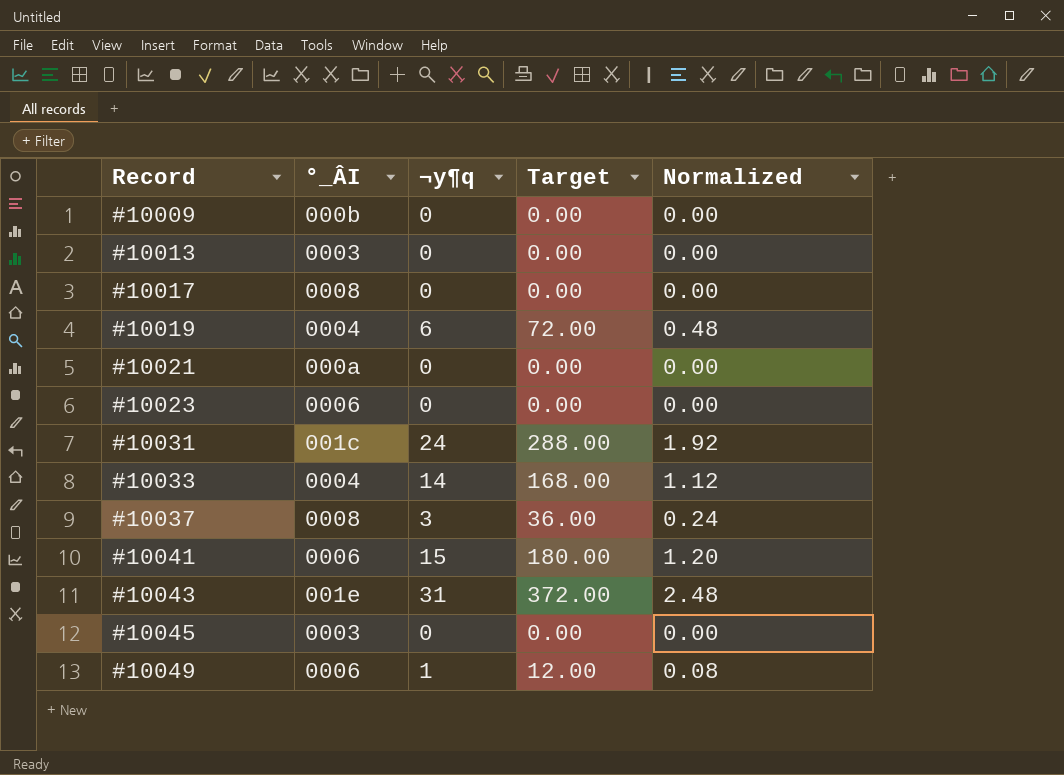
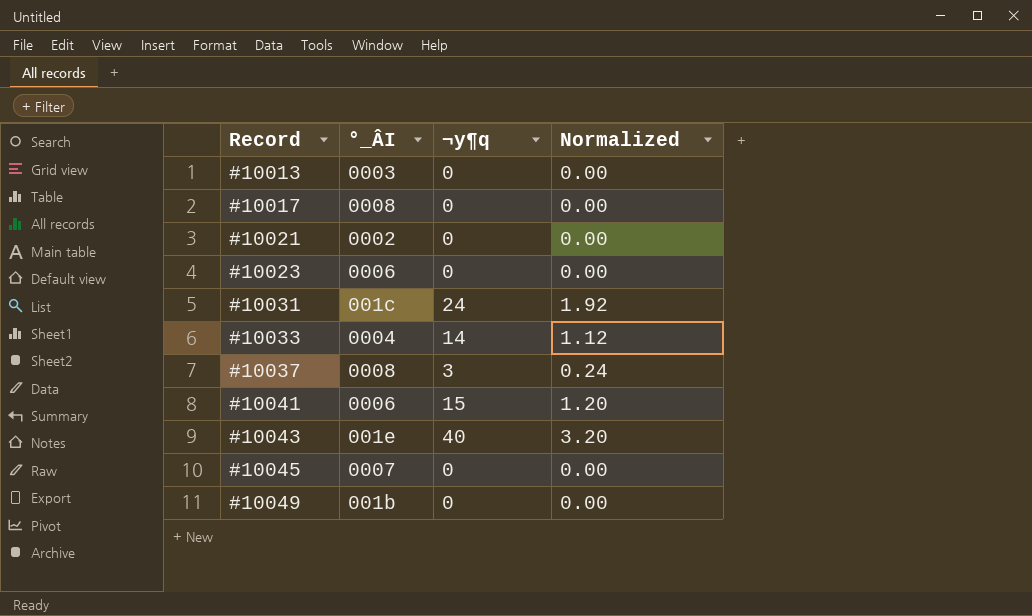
column Target | formula: [¬y¶q] * 12 -> none
row #10009: 000b | 0 | 0.00 | 0.00 -> none
row #10019: 0004 | 6 | 72.00 | 0.48 -> none
#10021 | °_ÂI: 000a -> 0002
#10043 | ¬y¶q: 31 -> 40
#10043 | Normalized: 2.48 -> 3.20
#10045 | °_ÂI: 0003 -> 0007
#10049 | °_ÂI: 0006 -> 001b
#10049 | ¬y¶q: 1 -> 0
#10049 | Normalized: 0.08 -> 0.00

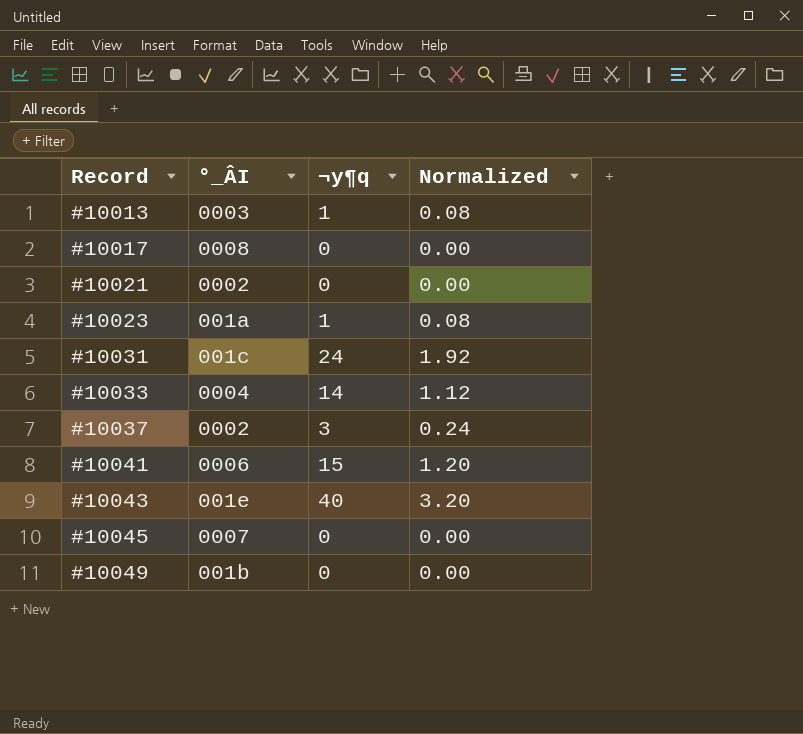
#10013 | ¬y¶q: 0 -> 1
#10013 | Normalized: 0.00 -> 0.08
#10023 | °_ÂI: 0006 -> 001a
#10023 | ¬y¶q: 0 -> 1
#10023 | Normalized: 0.00 -> 0.08
#10037 | °_ÂI: 0008 -> 0002

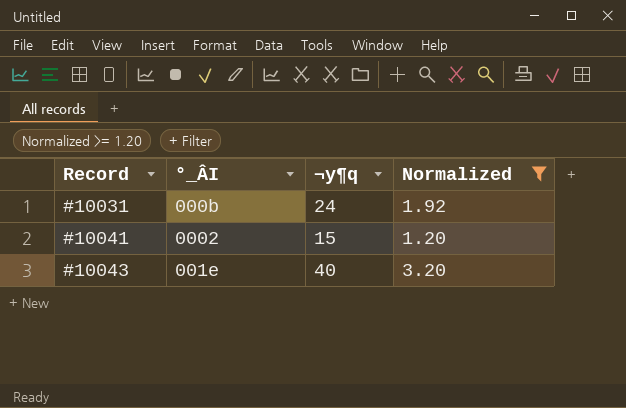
filter: none -> Normalized >= 1.20
#10031 | °_ÂI: 001c -> 000b
#10041 | °_ÂI: 0006 -> 0002

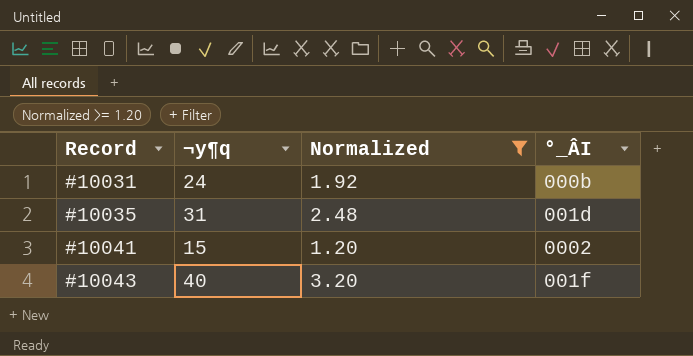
column °_ÂI | position: 2 -> 4
row #10035: none -> 31 | 2.48 | 001d
#10043 | °_ÂI: 001e -> 001f

